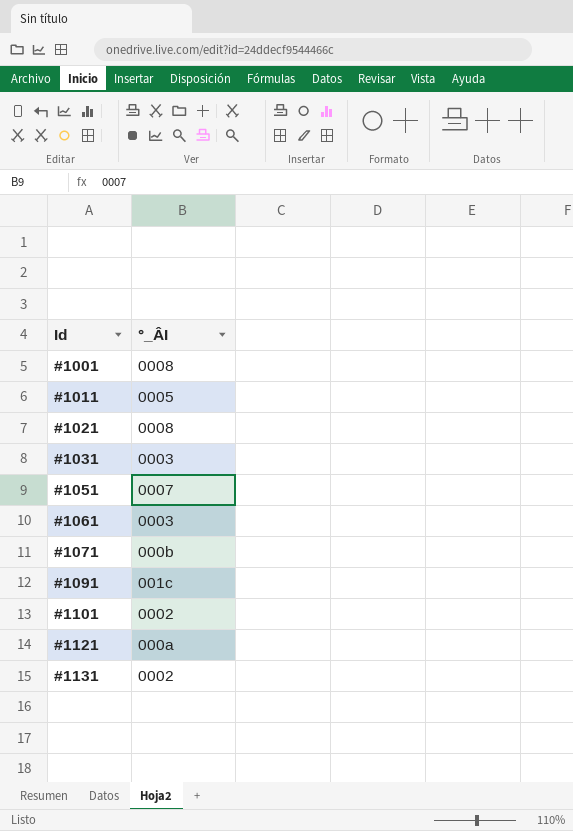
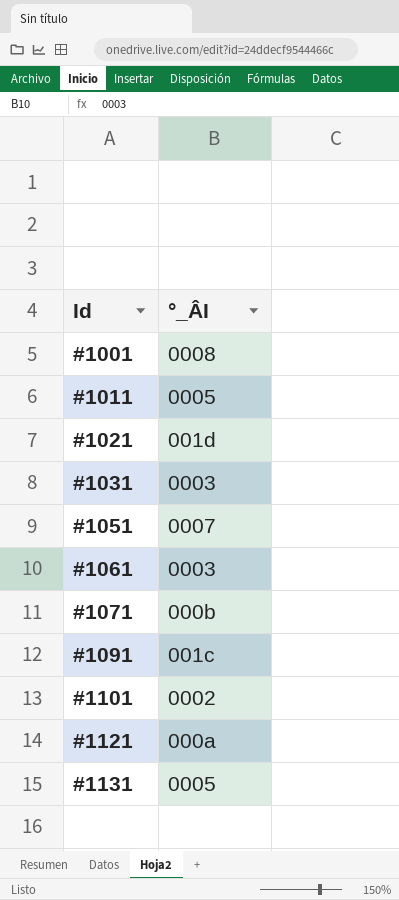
#1021 | °_ÂI: 0008 -> 001d
#1131 | °_ÂI: 0002 -> 0005

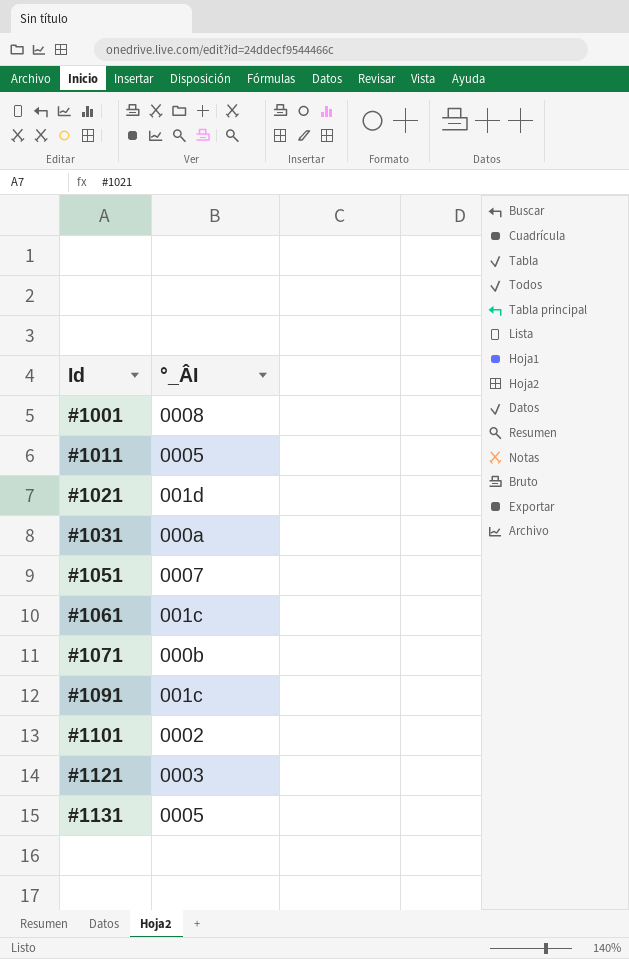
#1031 | °_ÂI: 0003 -> 000a
#1061 | °_ÂI: 0003 -> 001c
#1121 | °_ÂI: 000a -> 0003

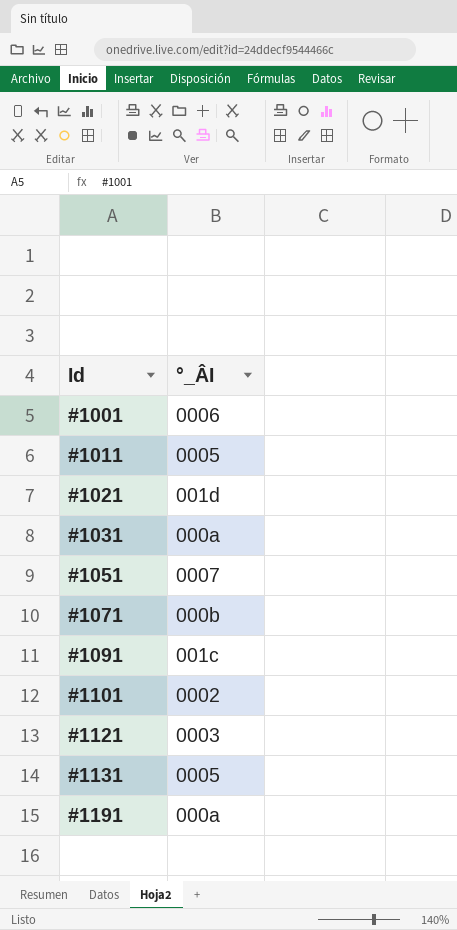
row #1061: 001c -> none
#1001 | °_ÂI: 0008 -> 0006
row #1191: none -> 000a

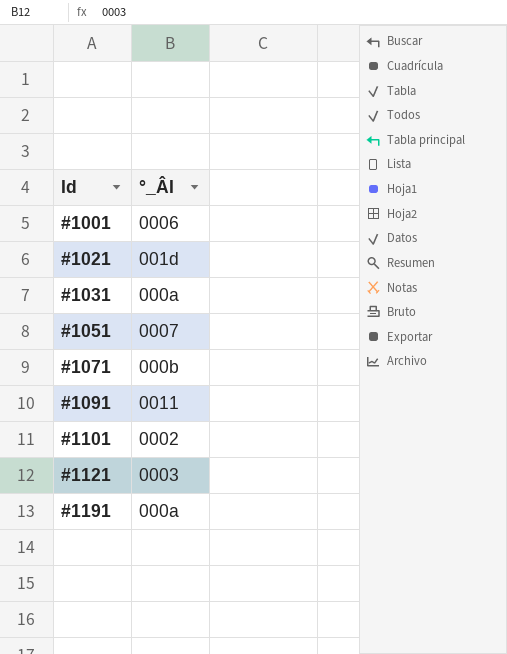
row #1011: 0005 -> none
row #1131: 0005 -> none
#1091 | °_ÂI: 001c -> 0011

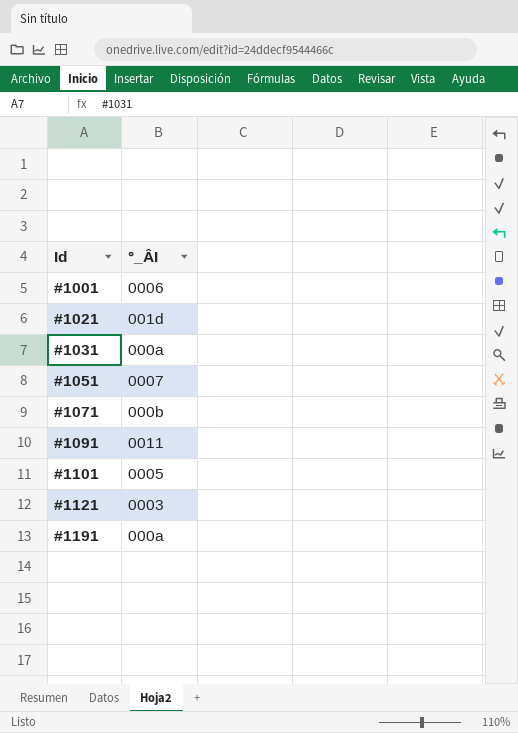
#1101 | °_ÂI: 0002 -> 0005

